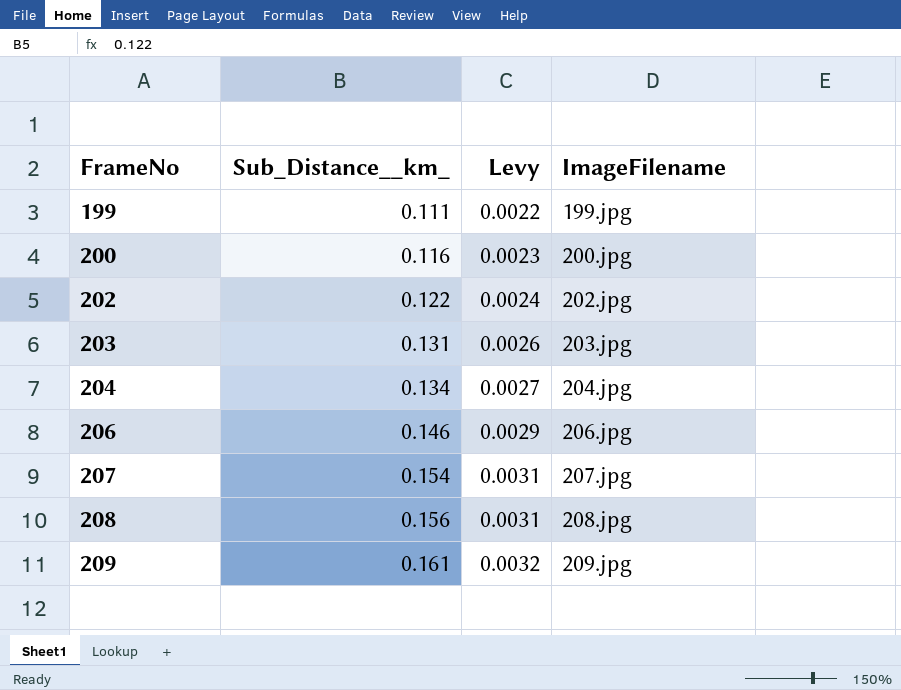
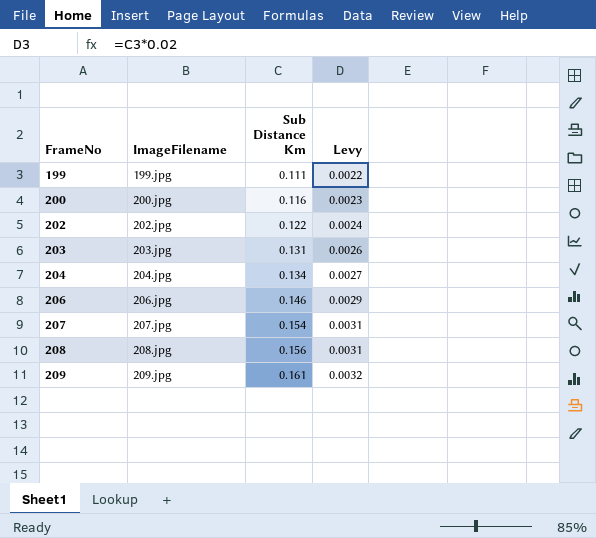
column ImageFilename | position: 4 -> 2
column name: Sub_Distance__km_ -> Sub Distance Km

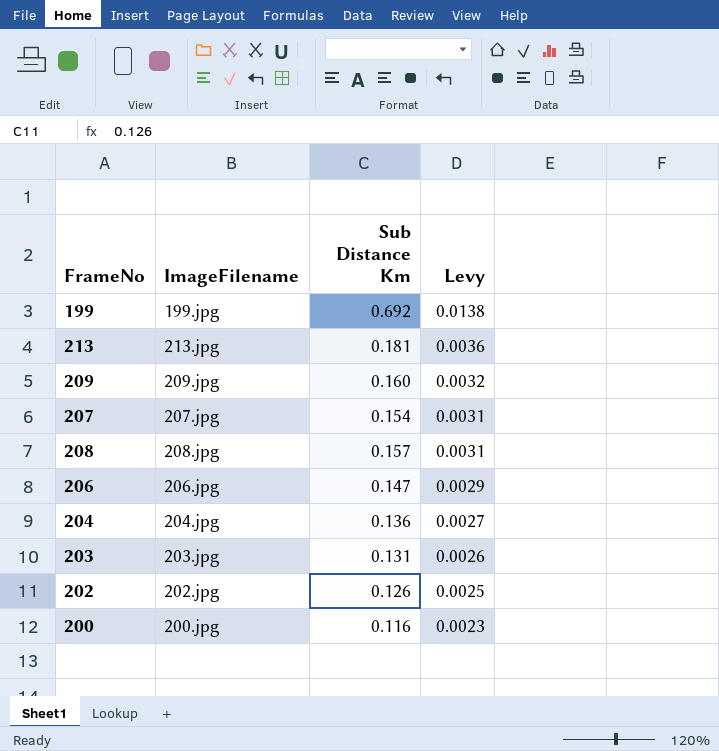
row order: FrameNo ascending -> Levy descending
199 | Sub Distance Km: 0.111 -> 0.692
199 | Levy: 0.0022 -> 0.0138
row 213: none -> 213.jpg | 0.181 | 0.0036
209 | Sub Distance Km: 0.161 -> 0.160
208 | Sub Distance Km: 0.156 -> 0.157
206 | Sub Distance Km: 0.146 -> 0.147
204 | Sub Distance Km: 0.134 -> 0.136
202 | Sub Distance Km: 0.122 -> 0.126
202 | Levy: 0.0024 -> 0.0025

